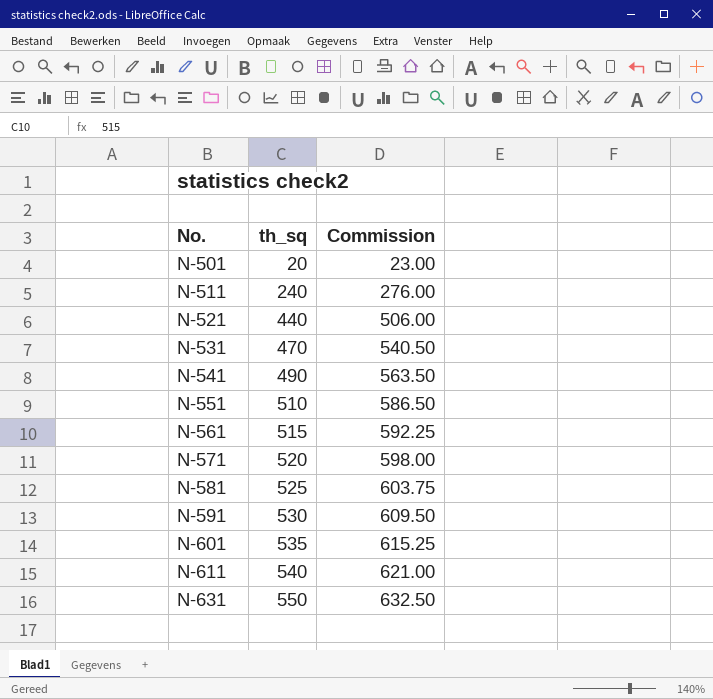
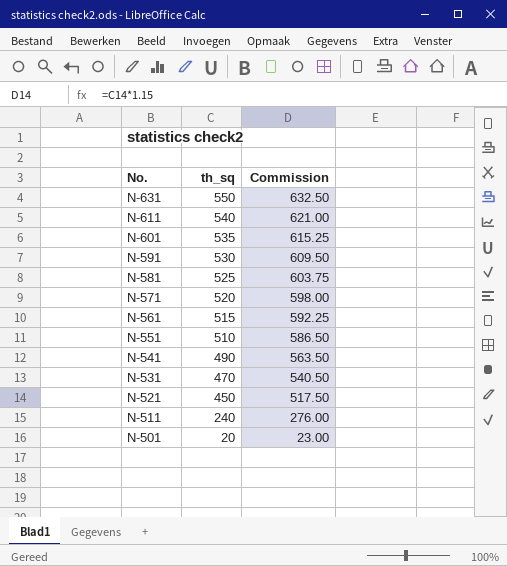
row order: No. ascending -> No. descending
N-521 | th_sq: 440 -> 450
N-521 | Commission: 506.00 -> 517.50

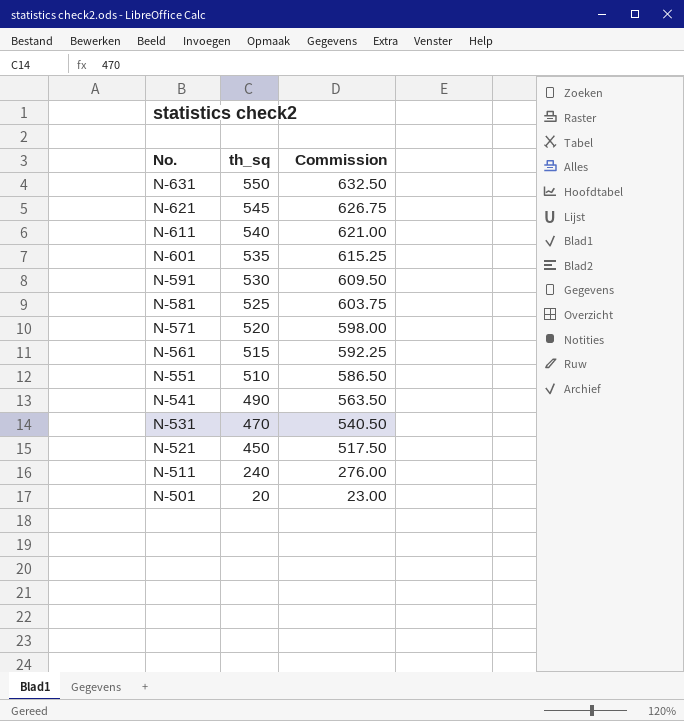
row N-621: none -> 545 | 626.75

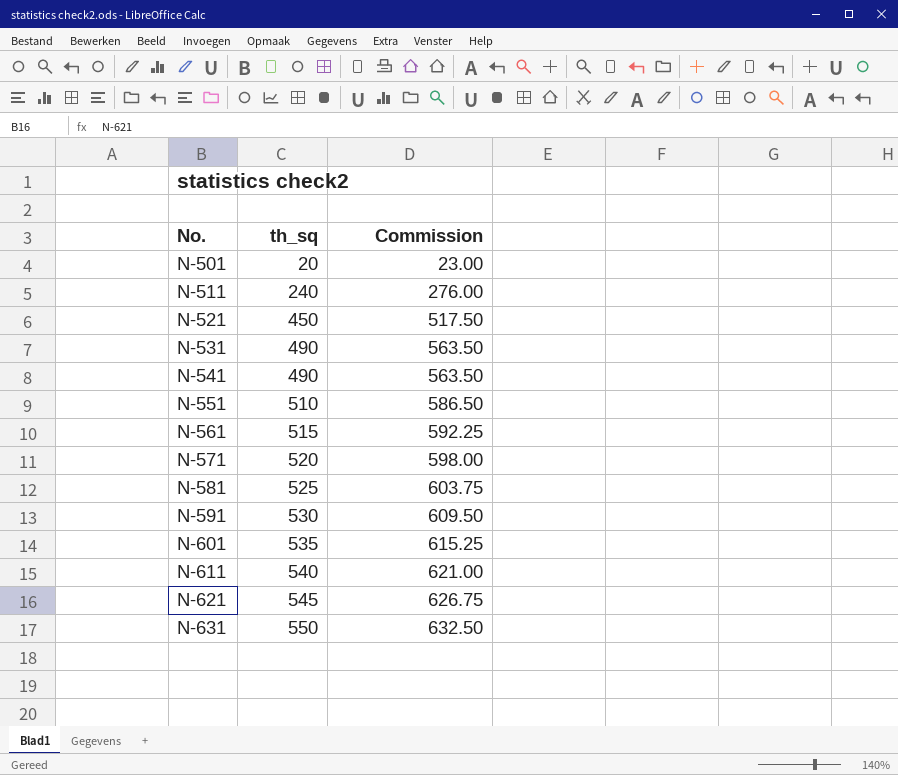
row order: No. descending -> No. ascending
N-531 | th_sq: 470 -> 490
N-531 | Commission: 540.50 -> 563.50

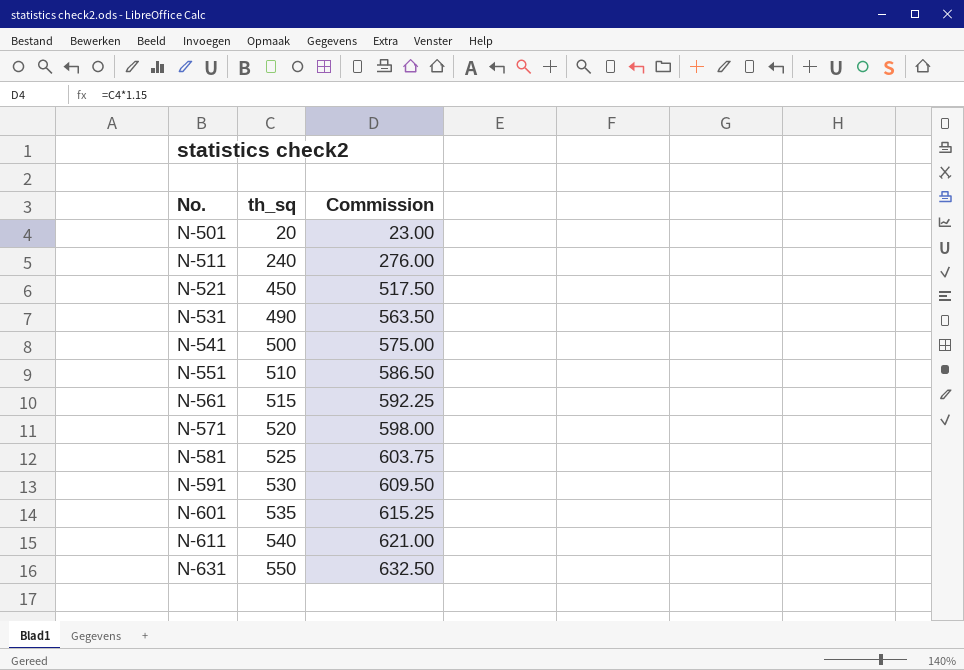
row N-621: 545 | 626.75 -> none
N-541 | th_sq: 490 -> 500
N-541 | Commission: 563.50 -> 575.00

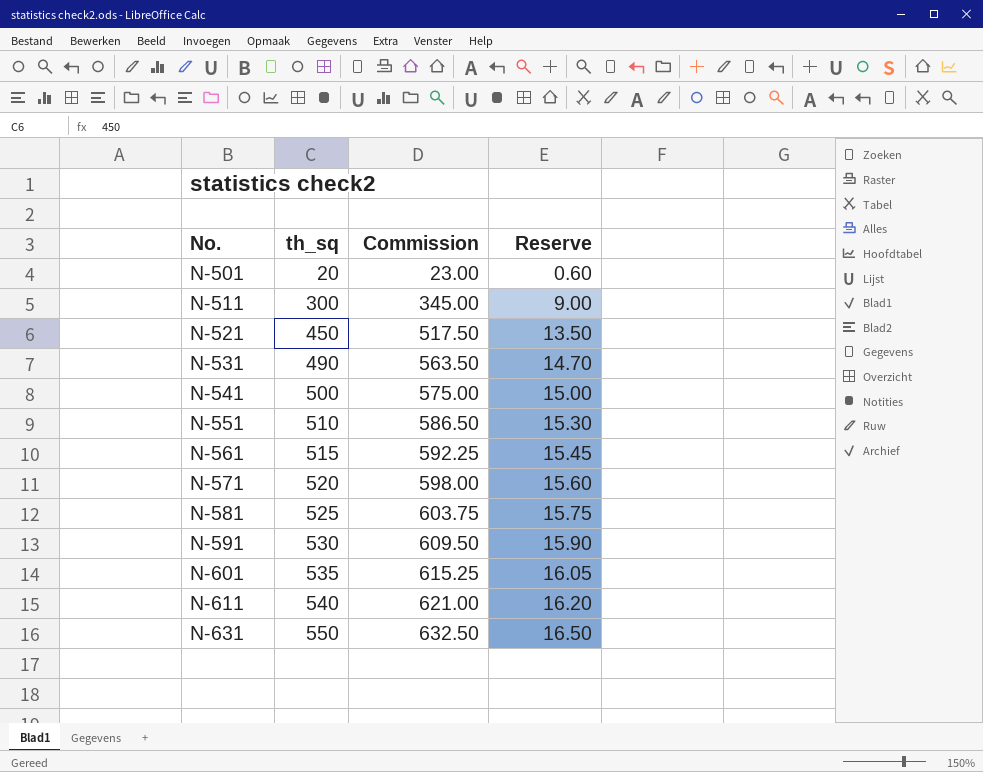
column Reserve | formula: none -> [th_sq] * 0.03
N-511 | th_sq: 240 -> 300
N-511 | Commission: 276.00 -> 345.00

